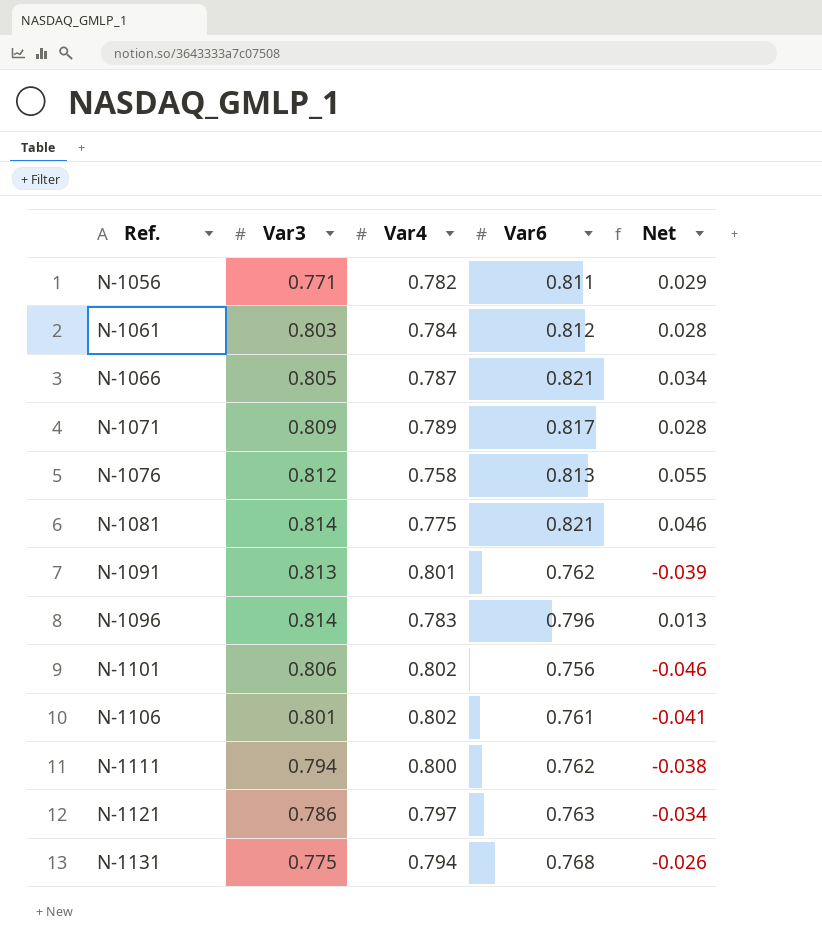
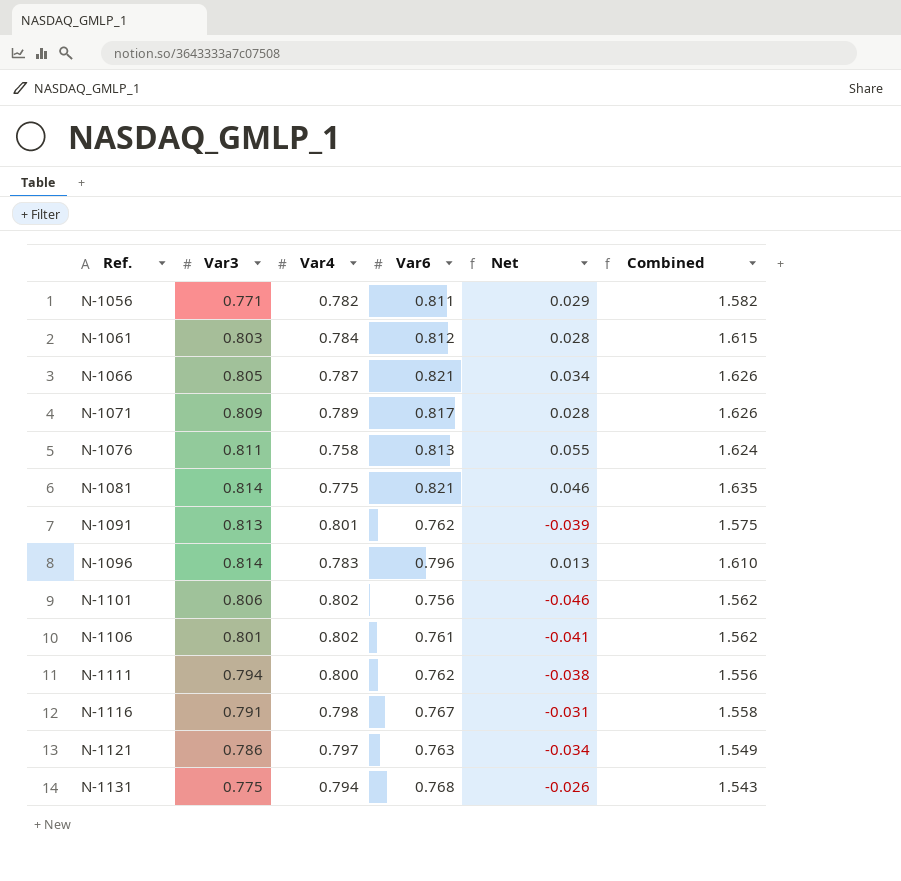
column Combined | formula: none -> [Var3] + [Var6]
N-1076 | Var3: 0.812 -> 0.811
row N-1116: none -> 0.791 | 0.798 | 0.767 | -0.031 | 1.558

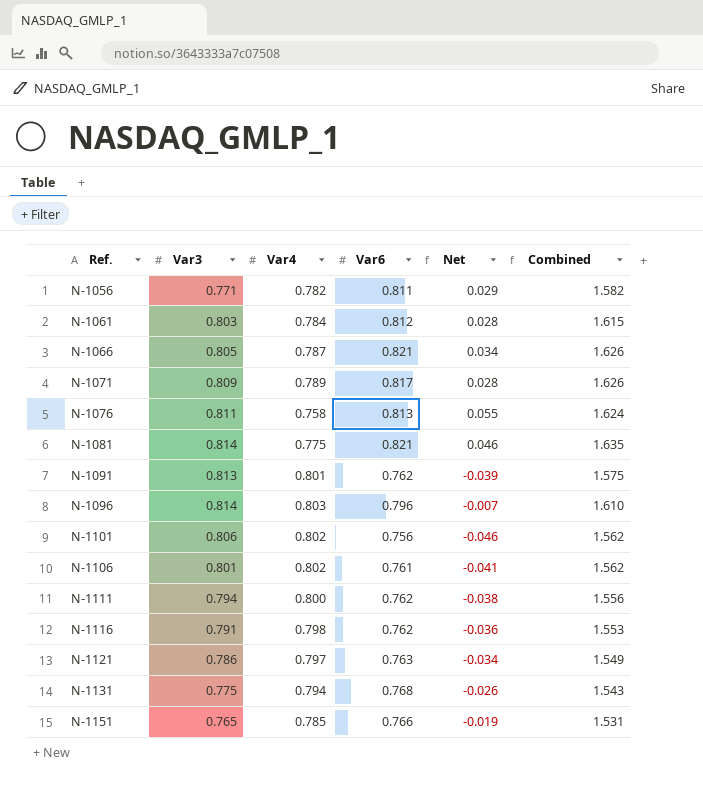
N-1096 | Var4: 0.783 -> 0.803
N-1096 | Net: 0.013 -> -0.007
N-1116 | Var6: 0.767 -> 0.762
N-1116 | Net: -0.031 -> -0.036
N-1116 | Combined: 1.558 -> 1.553
row N-1151: none -> 0.765 | 0.785 | 0.766 | -0.019 | 1.531

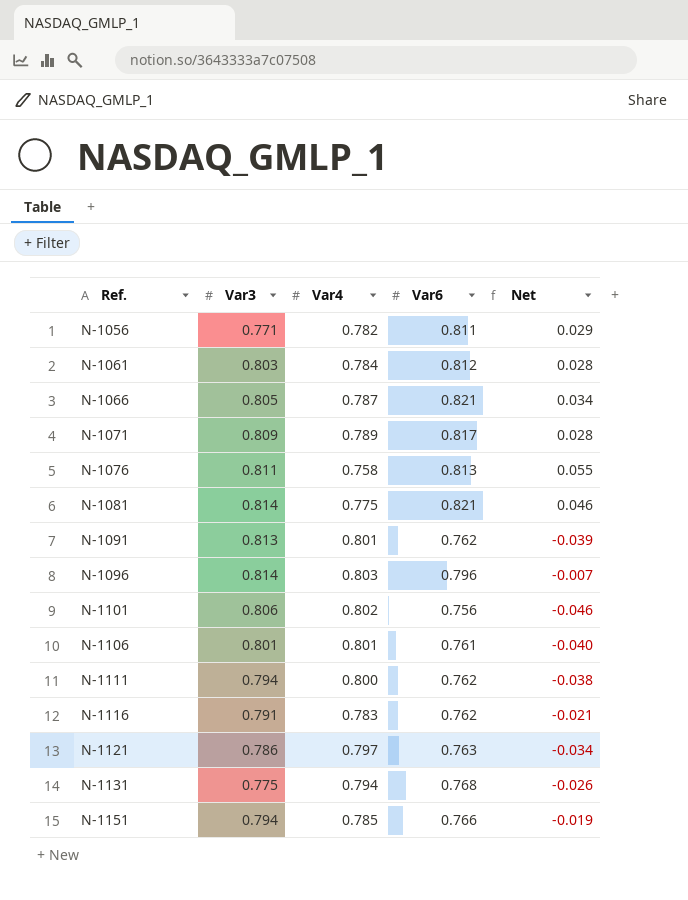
column Combined | formula: [Var3] + [Var6] -> none
N-1106 | Var4: 0.802 -> 0.801
N-1106 | Net: -0.041 -> -0.040
N-1116 | Var4: 0.798 -> 0.783
N-1116 | Net: -0.036 -> -0.021
N-1151 | Var3: 0.765 -> 0.794

